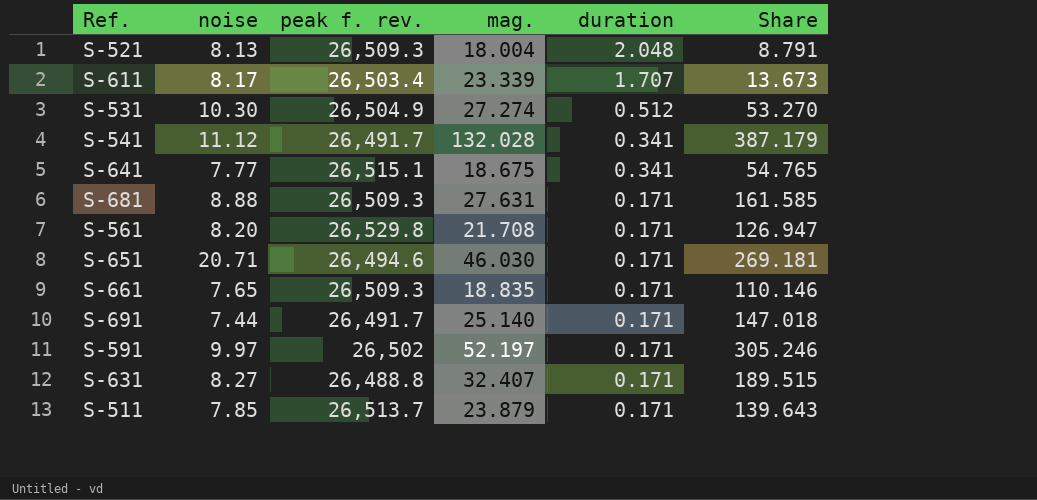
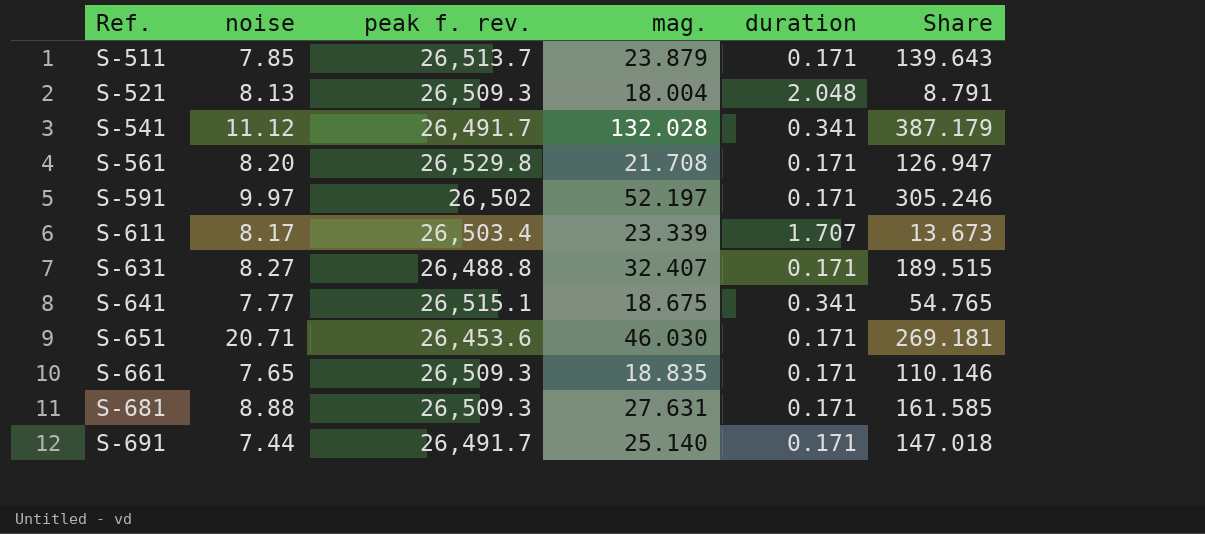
row order: duration descending -> Ref. ascending
row S-531: 10.30 | 26,504.9 | 27.274 | 0.512 | 53.270 -> none
S-651 | peak f. rev.: 26,494.6 -> 26,453.6

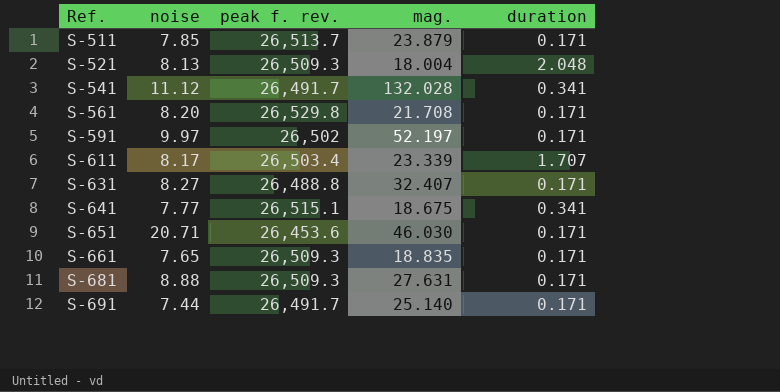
column Share | formula: [mag.] / [duration] -> none

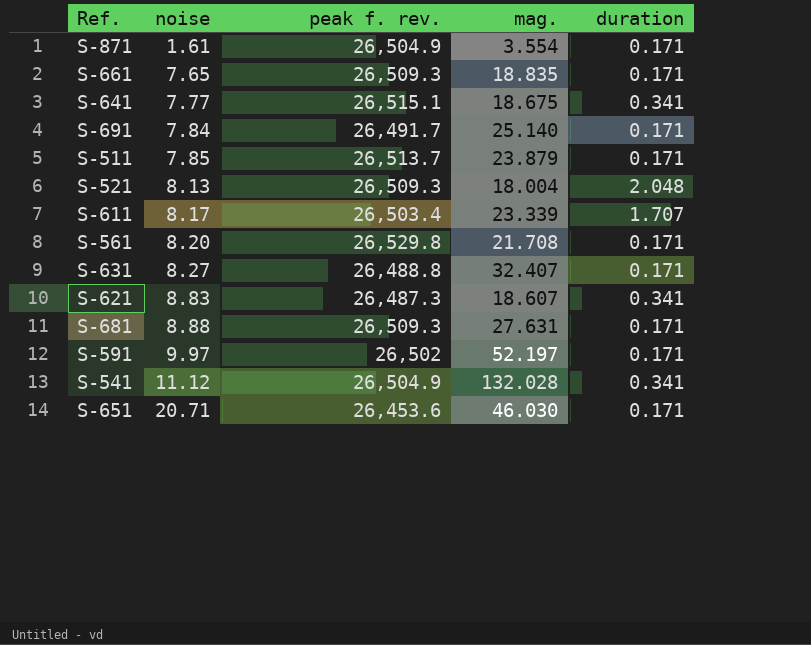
row order: Ref. ascending -> noise ascending
row S-871: none -> 1.61 | 26,504.9 | 3.554 | 0.171
S-691 | noise: 7.44 -> 7.84
row S-621: none -> 8.83 | 26,487.3 | 18.607 | 0.341
S-541 | peak f. rev.: 26,491.7 -> 26,504.9

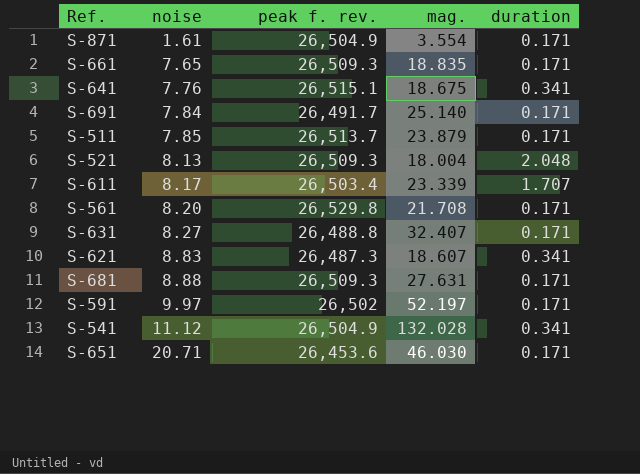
S-641 | noise: 7.77 -> 7.76

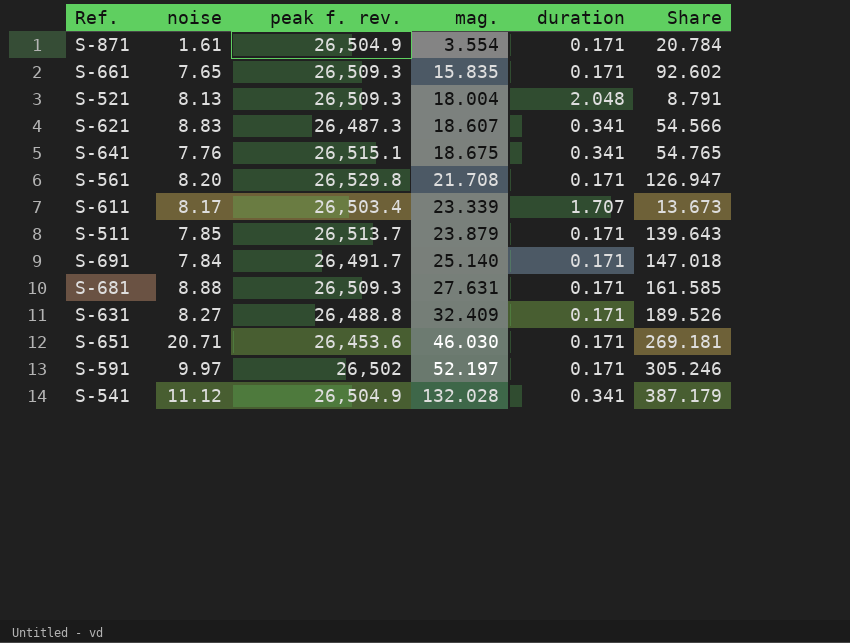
row order: noise ascending -> mag. ascending
column Share | formula: none -> [mag.] / [duration]
S-661 | mag.: 18.835 -> 15.835
S-631 | mag.: 32.407 -> 32.409

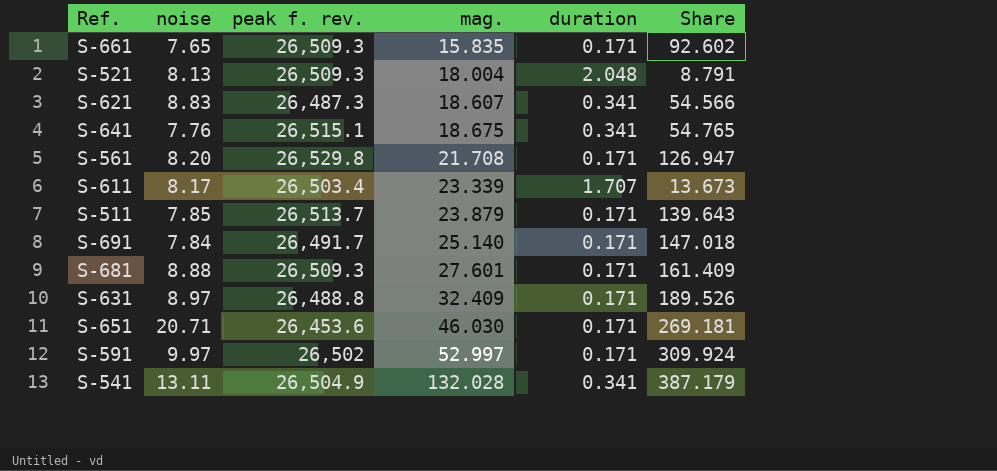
row S-871: 1.61 | 26,504.9 | 3.554 | 0.171 | 20.784 -> none
S-681 | mag.: 27.631 -> 27.601
S-681 | Share: 161.585 -> 161.409
S-631 | noise: 8.27 -> 8.97
S-591 | mag.: 52.197 -> 52.997
S-591 | Share: 305.246 -> 309.924
S-541 | noise: 11.12 -> 13.11

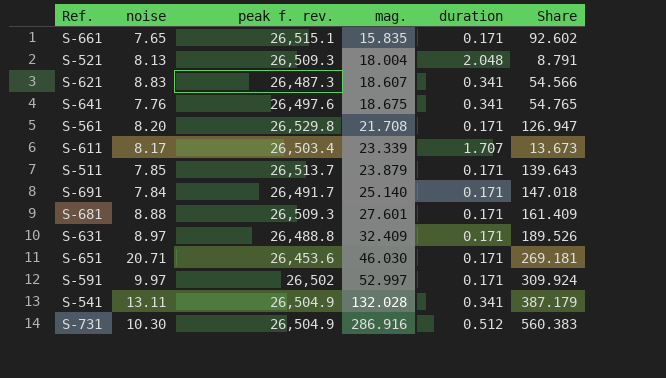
S-661 | peak f. rev.: 26,509.3 -> 26,515.1
S-641 | peak f. rev.: 26,515.1 -> 26,497.6
row S-731: none -> 10.30 | 26,504.9 | 286.916 | 0.512 | 560.383

